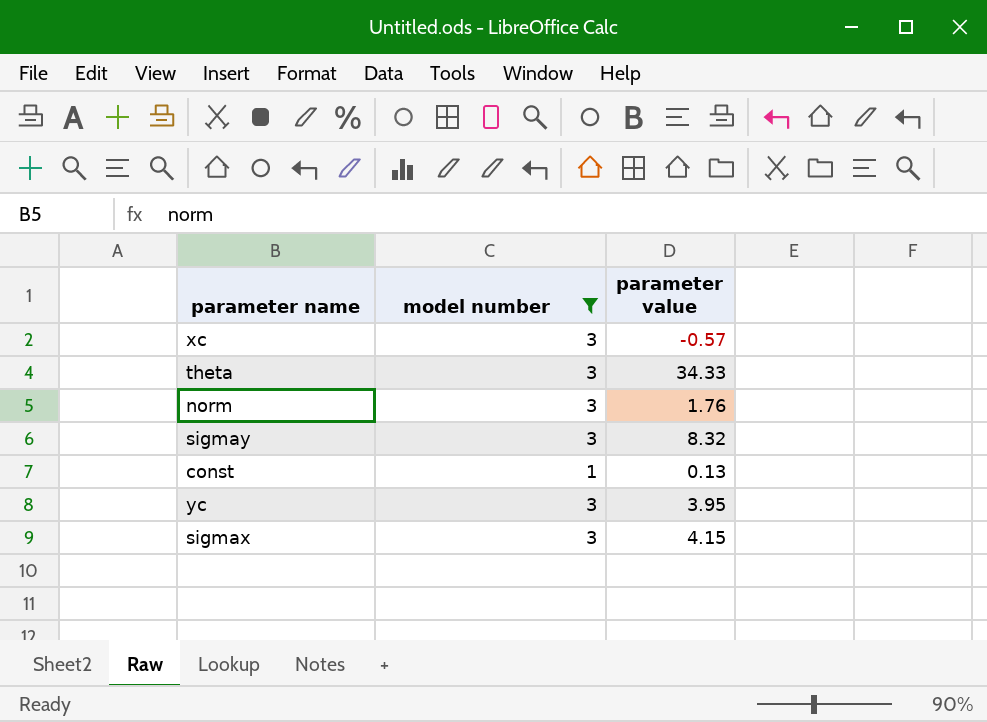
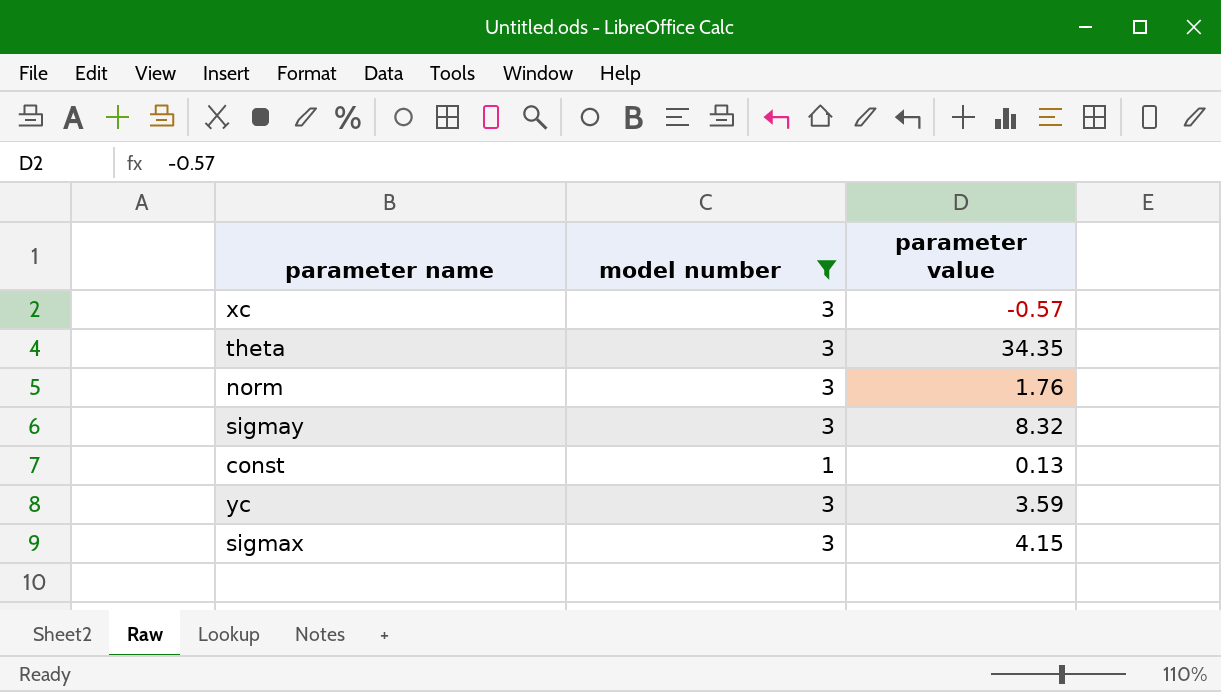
theta | parameter value: 34.33 -> 34.35
yc | parameter value: 3.95 -> 3.59

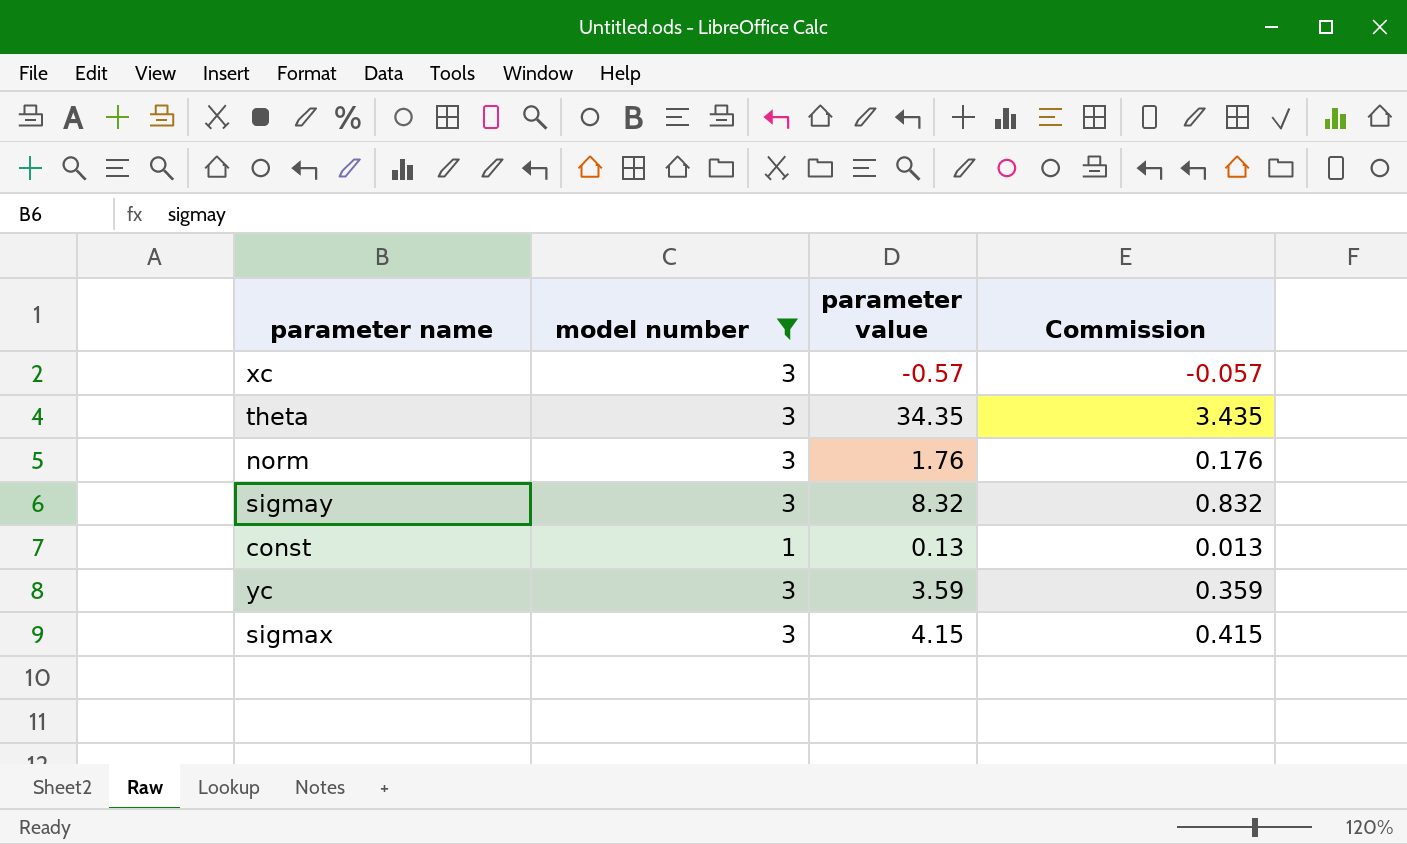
column Commission | formula: none -> [parameter value] * 0.1

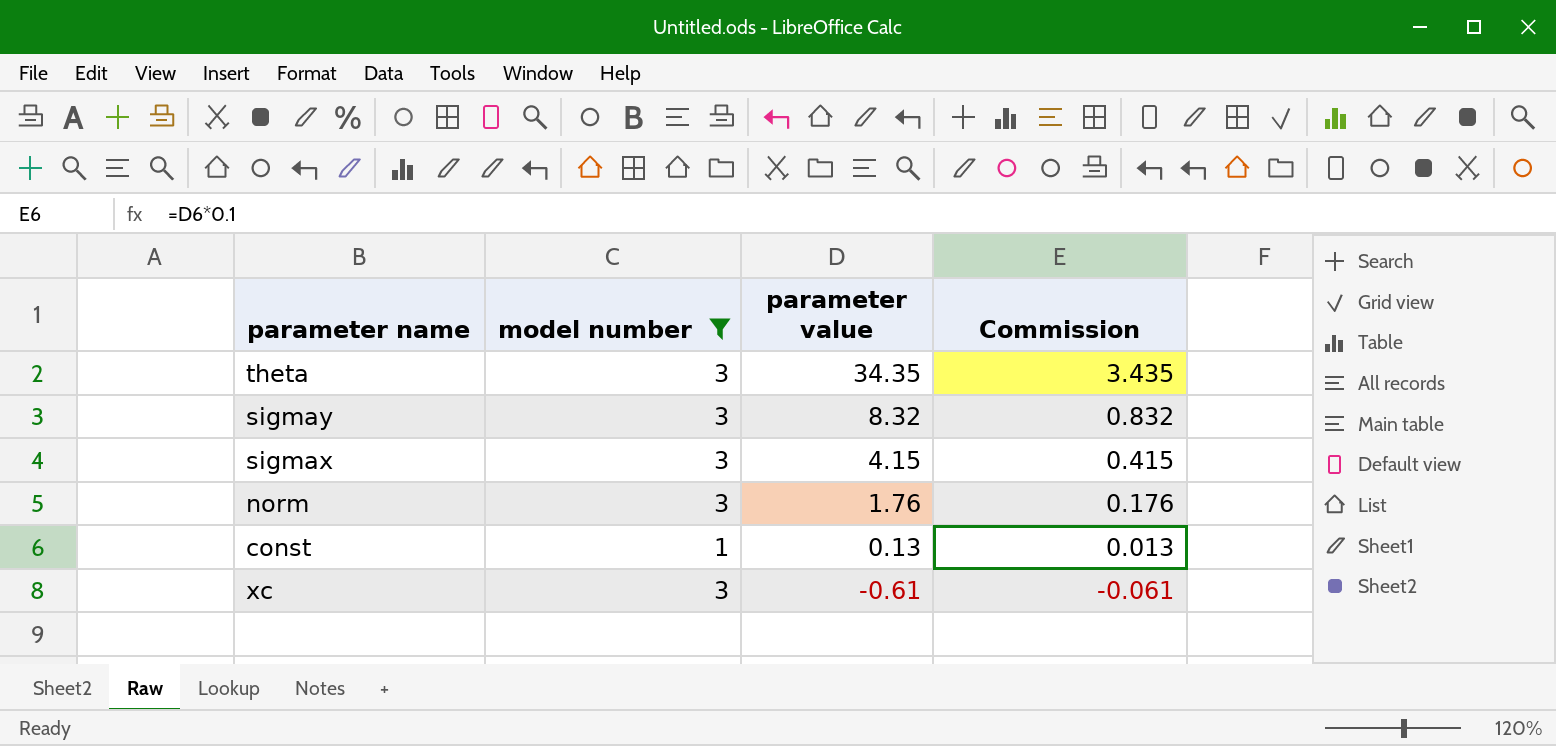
row order: none -> parameter value descending
row yc: 3 | 3.59 | 0.359 -> none
xc | parameter value: -0.57 -> -0.61
xc | Commission: -0.057 -> -0.061

